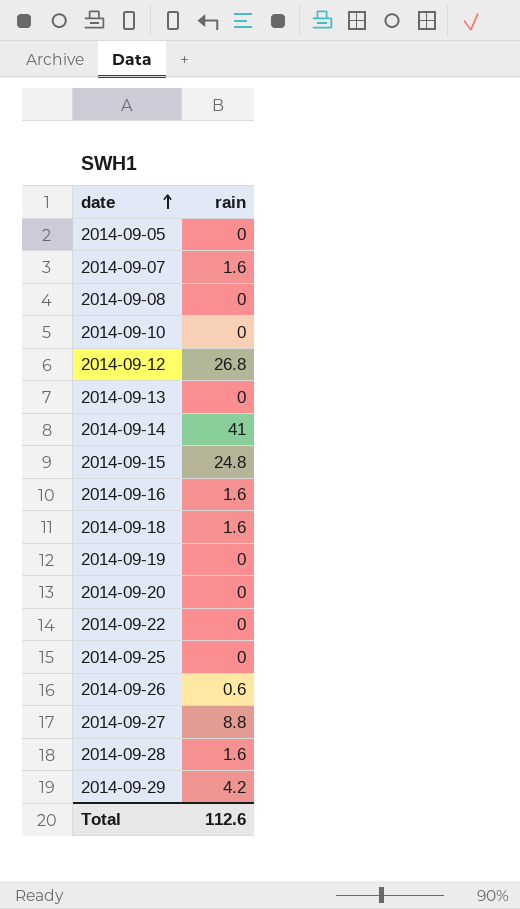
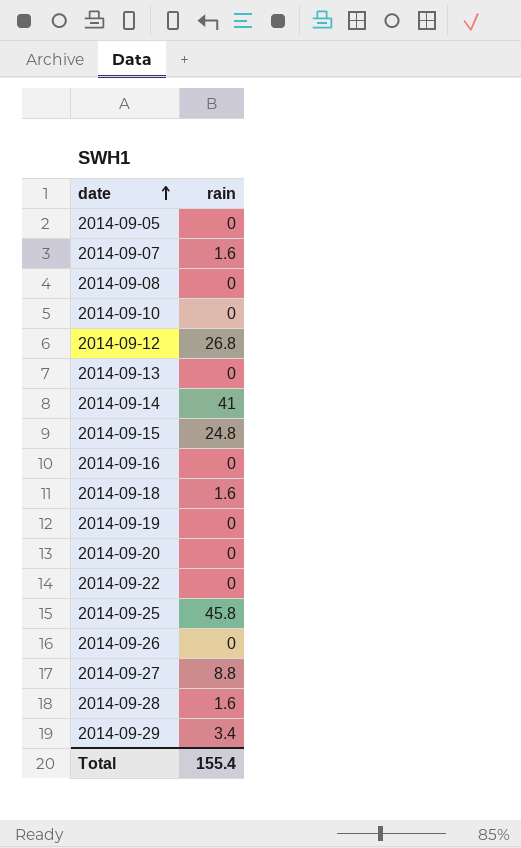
2014-09-16 | rain: 1.6 -> 0
2014-09-25 | rain: 0 -> 45.8
2014-09-26 | rain: 0.6 -> 0
2014-09-29 | rain: 4.2 -> 3.4
Total | rain: 112.6 -> 155.4

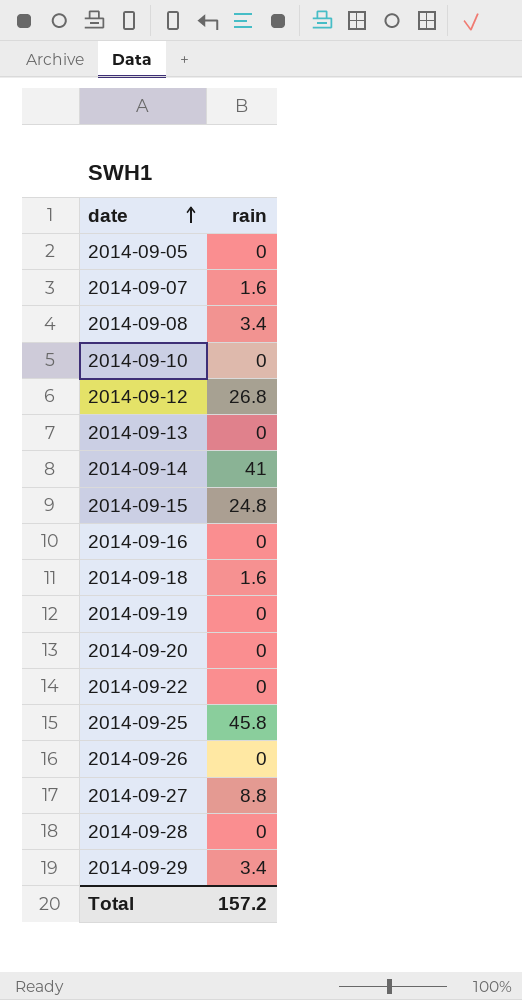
2014-09-08 | rain: 0 -> 3.4
2014-09-28 | rain: 1.6 -> 0
Total | rain: 155.4 -> 157.2

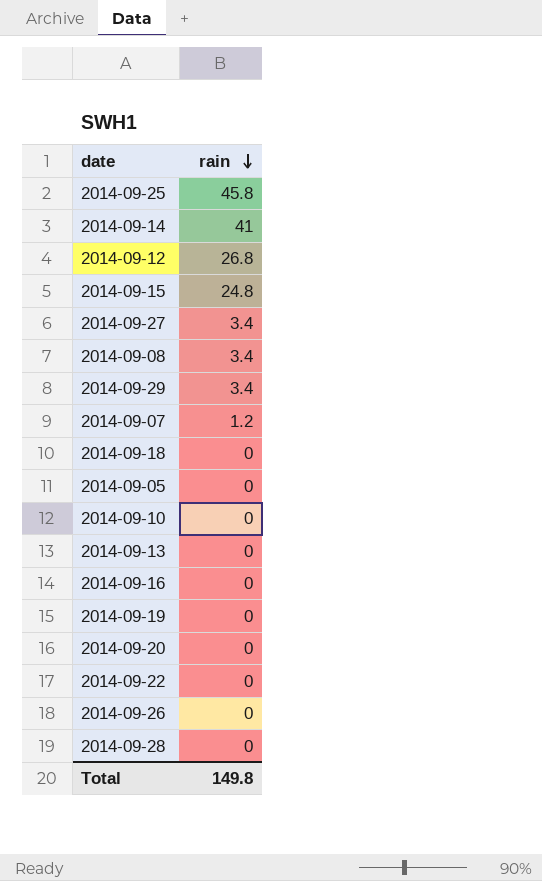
row order: date ascending -> rain descending
2014-09-27 | rain: 8.8 -> 3.4
2014-09-07 | rain: 1.6 -> 1.2
2014-09-18 | rain: 1.6 -> 0
Total | rain: 157.2 -> 149.8

